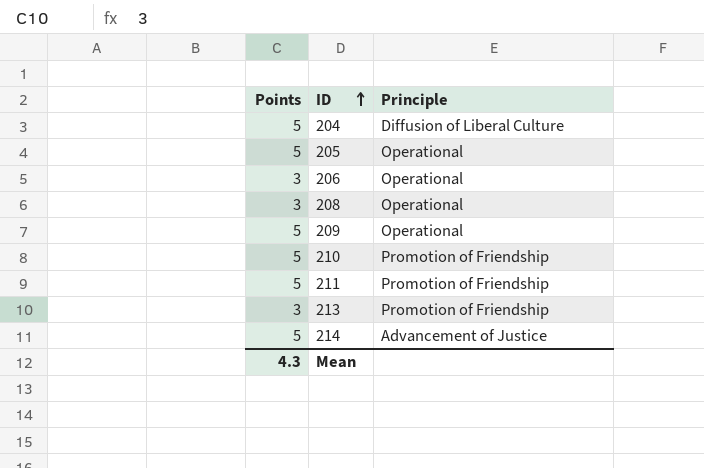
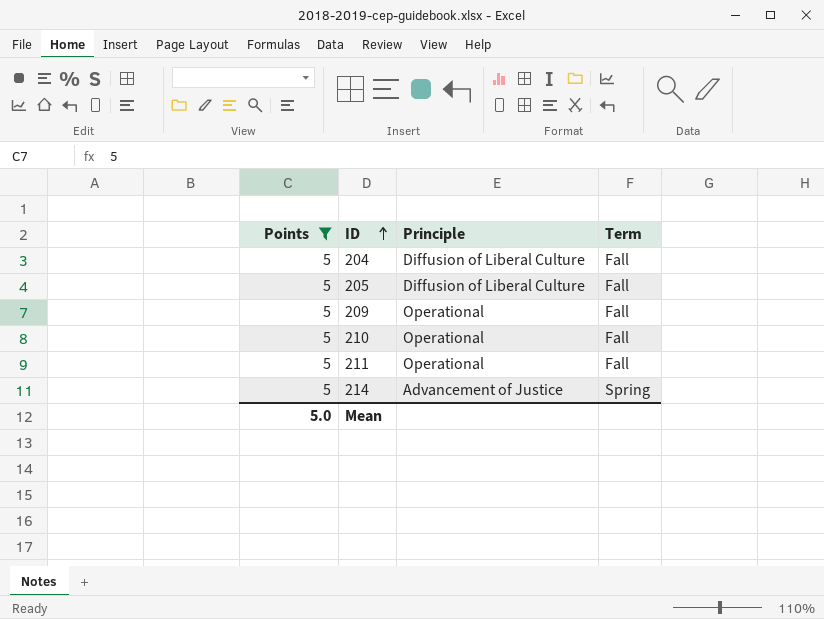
filter: none -> Points = 5
column Term | position: none -> 4
205 | Principle: Operational -> Diffusion of Liberal Culture
210 | Principle: Promotion of Friendship -> Operational
211 | Principle: Promotion of Friendship -> Operational
Mean | Points: 4.3 -> 5.0

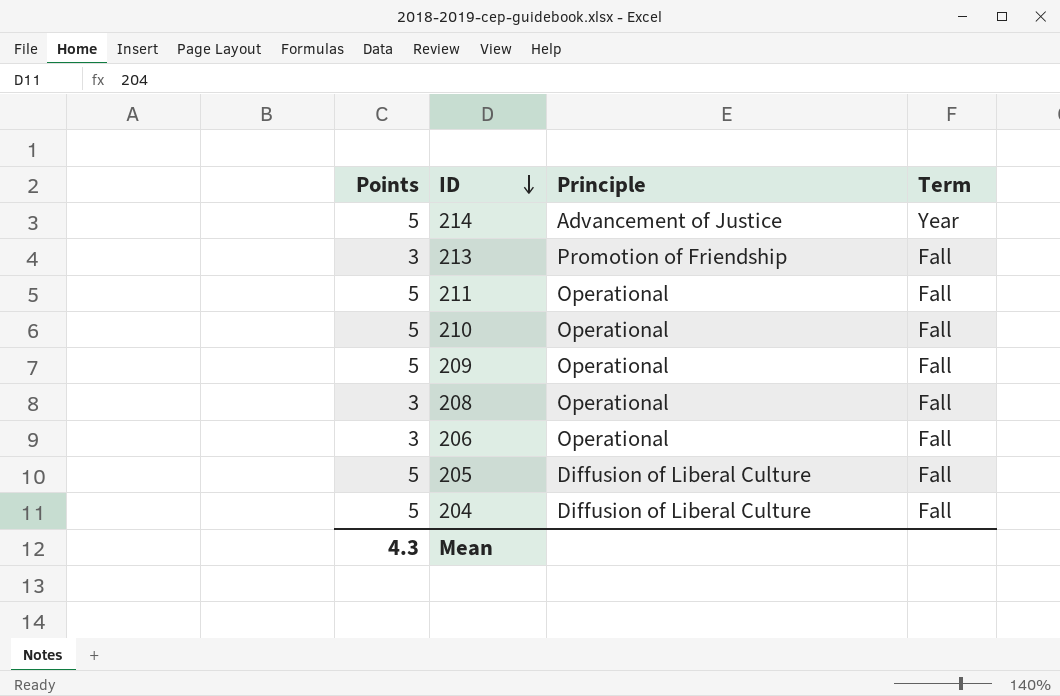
filter: Points = 5 -> none
row order: ID ascending -> ID descending
214 | Term: Spring -> Year
Mean | Points: 5.0 -> 4.3

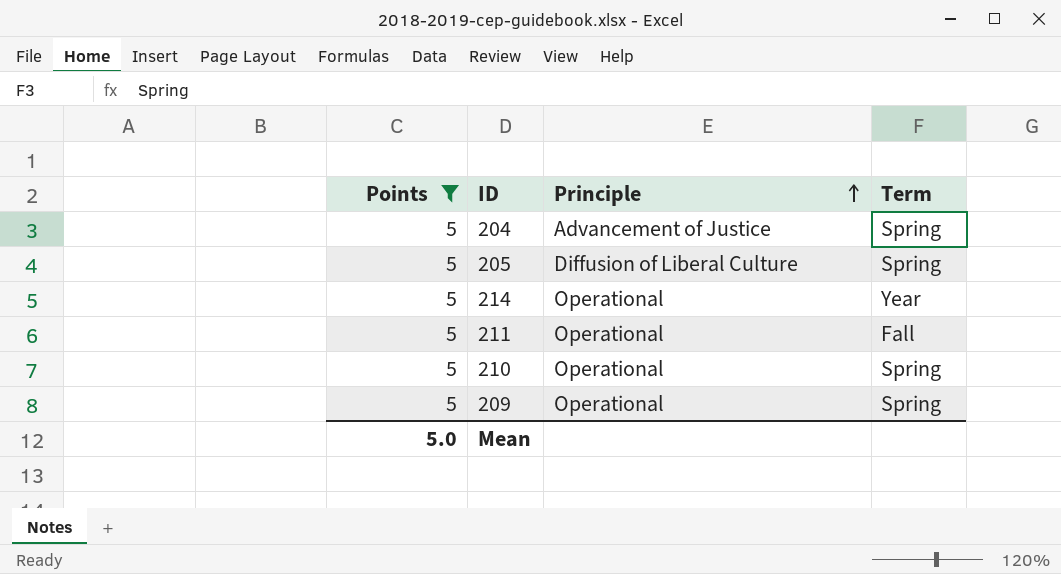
filter: none -> Points = 5
row order: ID descending -> Principle ascending
204 | Principle: Diffusion of Liberal Culture -> Advancement of Justice
204 | Term: Fall -> Spring
205 | Term: Fall -> Spring
214 | Principle: Advancement of Justice -> Operational
210 | Term: Fall -> Spring
209 | Term: Fall -> Spring
Mean | Points: 4.3 -> 5.0

